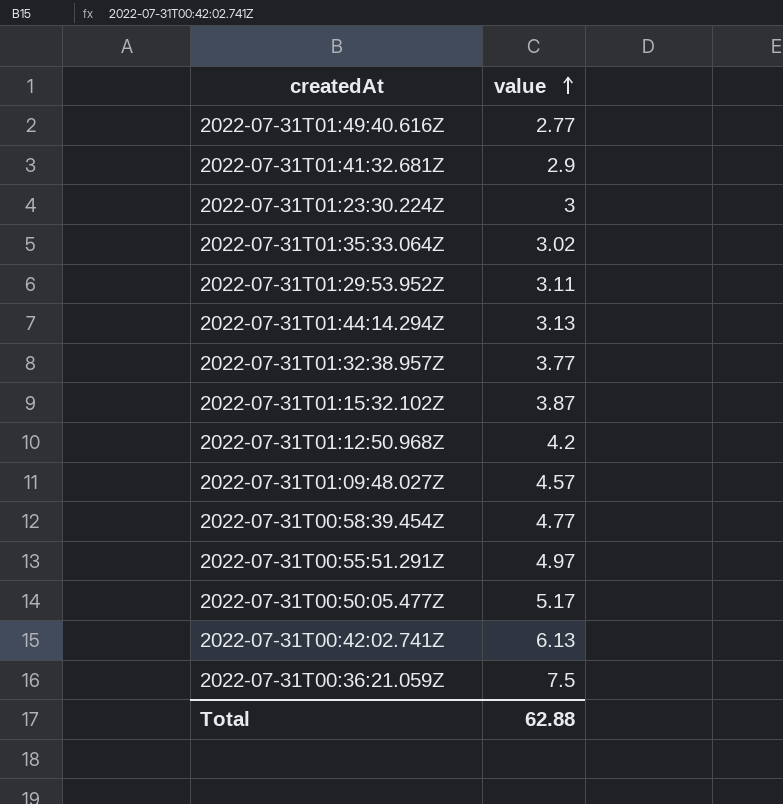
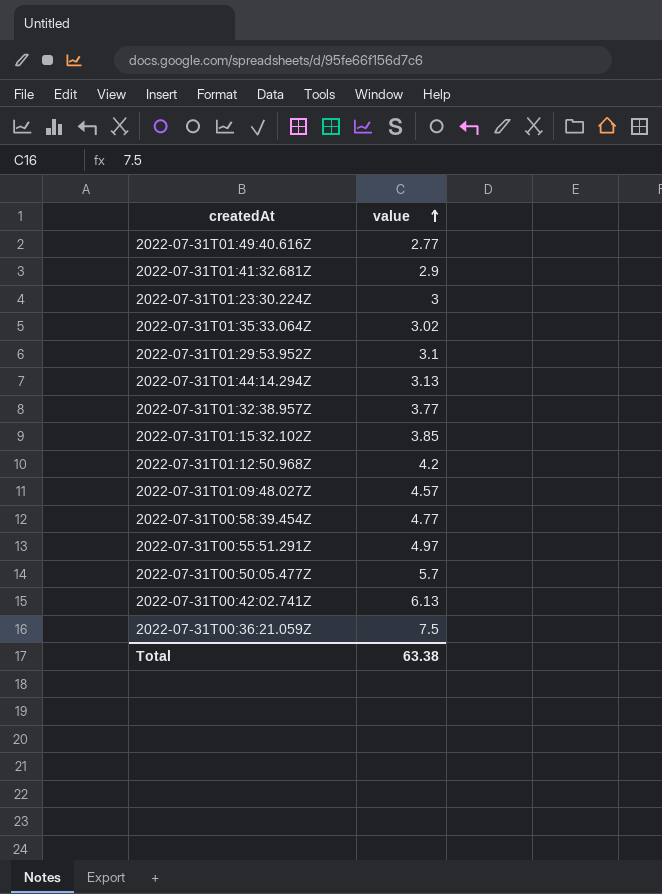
2022-07-31T01:29:53.952Z | value: 3.11 -> 3.1
2022-07-31T01:15:32.102Z | value: 3.87 -> 3.85
2022-07-31T00:50:05.477Z | value: 5.17 -> 5.7
Total | value: 62.88 -> 63.38

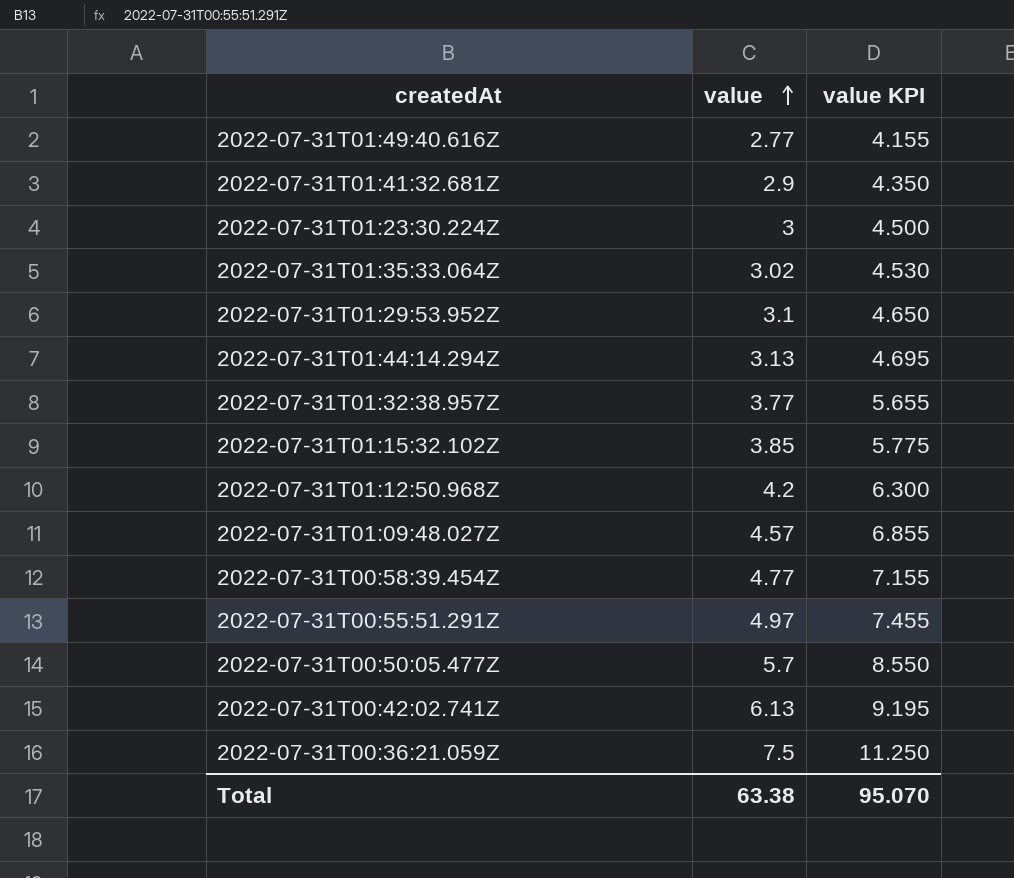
column value KPI | formula: none -> [value] * 1.5

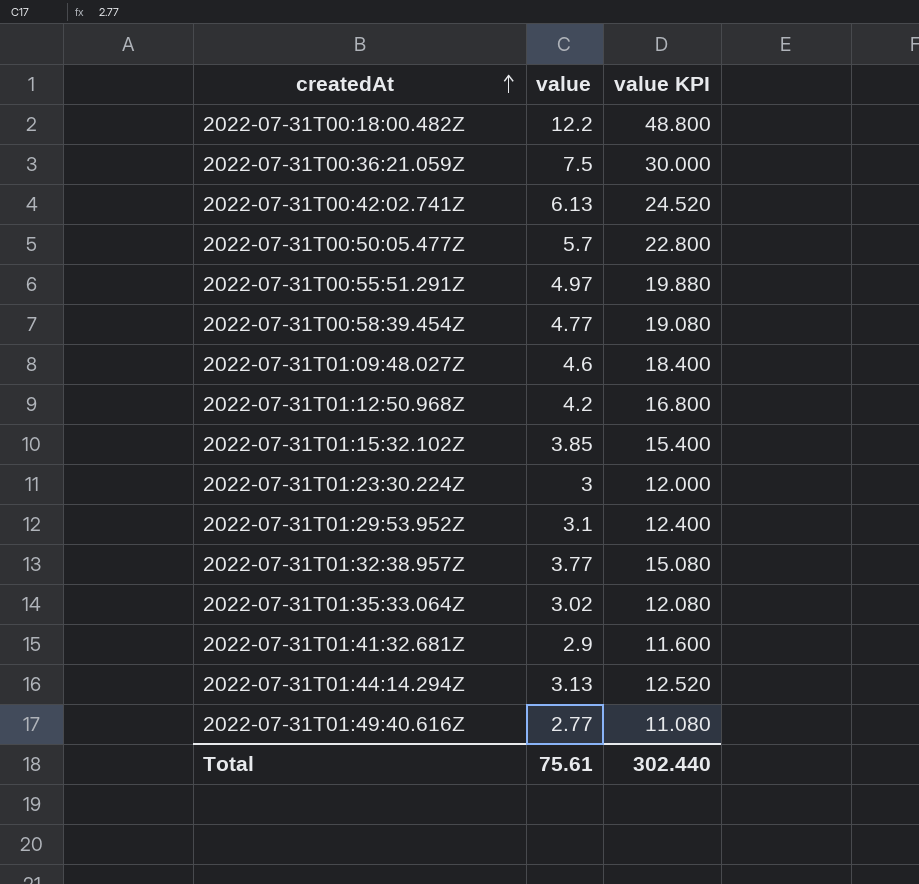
row order: value ascending -> createdAt ascending
column value KPI | formula: [value] * 1.5 -> [value] * 4
row 2022-07-31T00:18:00.482Z: none -> 12.2 | 48.800
2022-07-31T01:09:48.027Z | value: 4.57 -> 4.6
Total | value: 63.38 -> 75.61
Total | value KPI: 95.070 -> 302.440

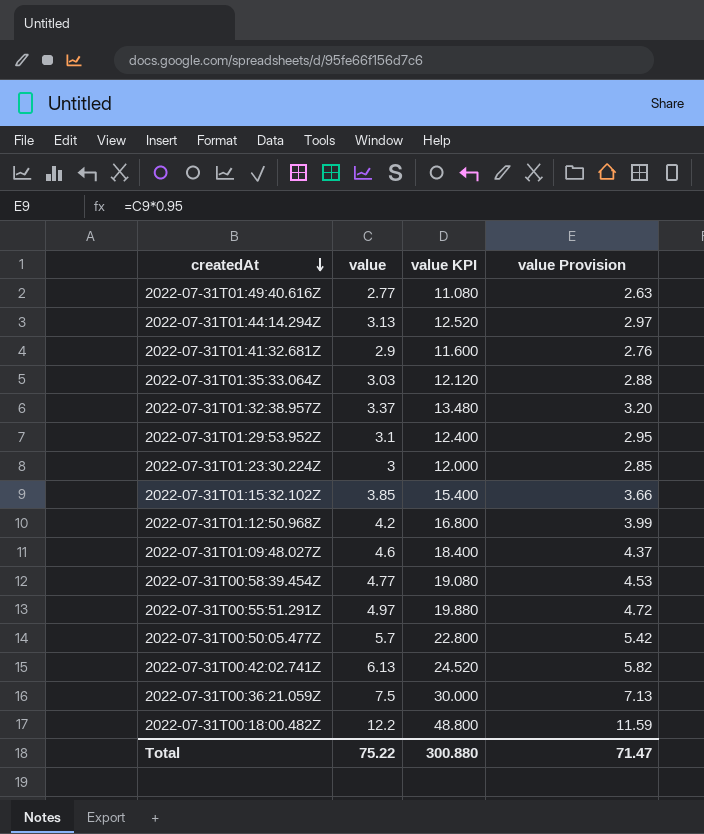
row order: createdAt ascending -> createdAt descending
column value Provision | formula: none -> [value] * 0.95
2022-07-31T01:35:33.064Z | value: 3.02 -> 3.03
2022-07-31T01:35:33.064Z | value KPI: 12.080 -> 12.120
2022-07-31T01:32:38.957Z | value: 3.77 -> 3.37
2022-07-31T01:32:38.957Z | value KPI: 15.080 -> 13.480
Total | value: 75.61 -> 75.22
Total | value KPI: 302.440 -> 300.880

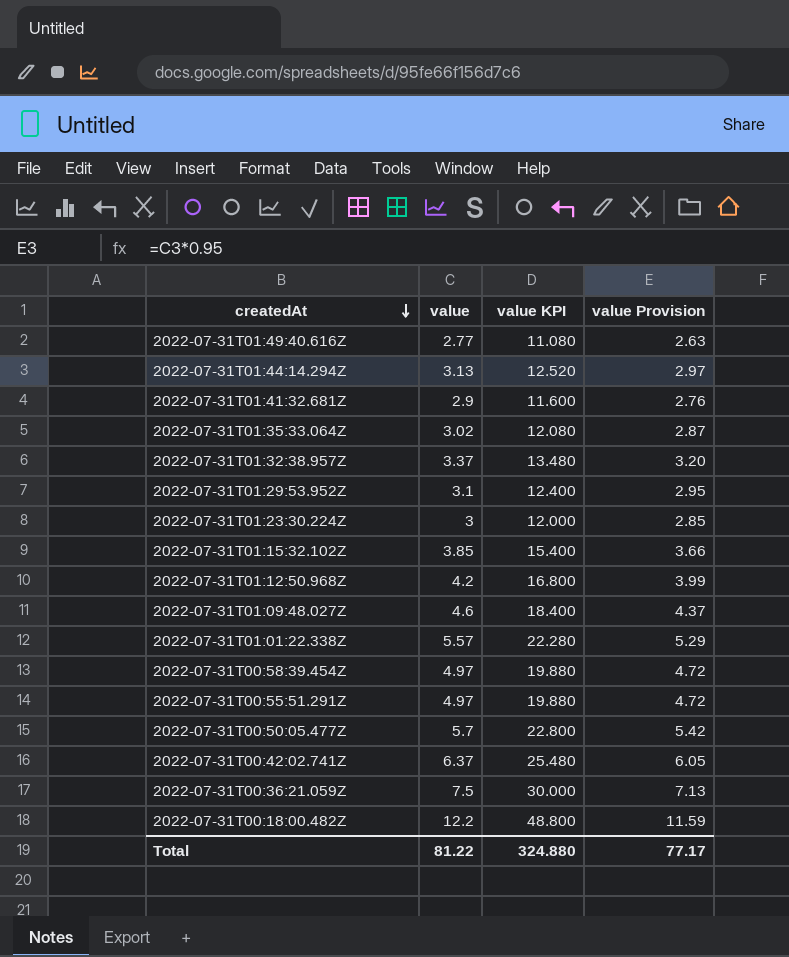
2022-07-31T01:35:33.064Z | value: 3.03 -> 3.02
2022-07-31T01:35:33.064Z | value KPI: 12.120 -> 12.080
2022-07-31T01:35:33.064Z | value Provision: 2.88 -> 2.87
row 2022-07-31T01:01:22.338Z: none -> 5.57 | 22.280 | 5.29
2022-07-31T00:58:39.454Z | value: 4.77 -> 4.97
2022-07-31T00:58:39.454Z | value KPI: 19.080 -> 19.880
2022-07-31T00:58:39.454Z | value Provision: 4.53 -> 4.72
2022-07-31T00:42:02.741Z | value: 6.13 -> 6.37
2022-07-31T00:42:02.741Z | value KPI: 24.520 -> 25.480
2022-07-31T00:42:02.741Z | value Provision: 5.82 -> 6.05
Total | value: 75.22 -> 81.22
Total | value KPI: 300.880 -> 324.880
Total | value Provision: 71.47 -> 77.17

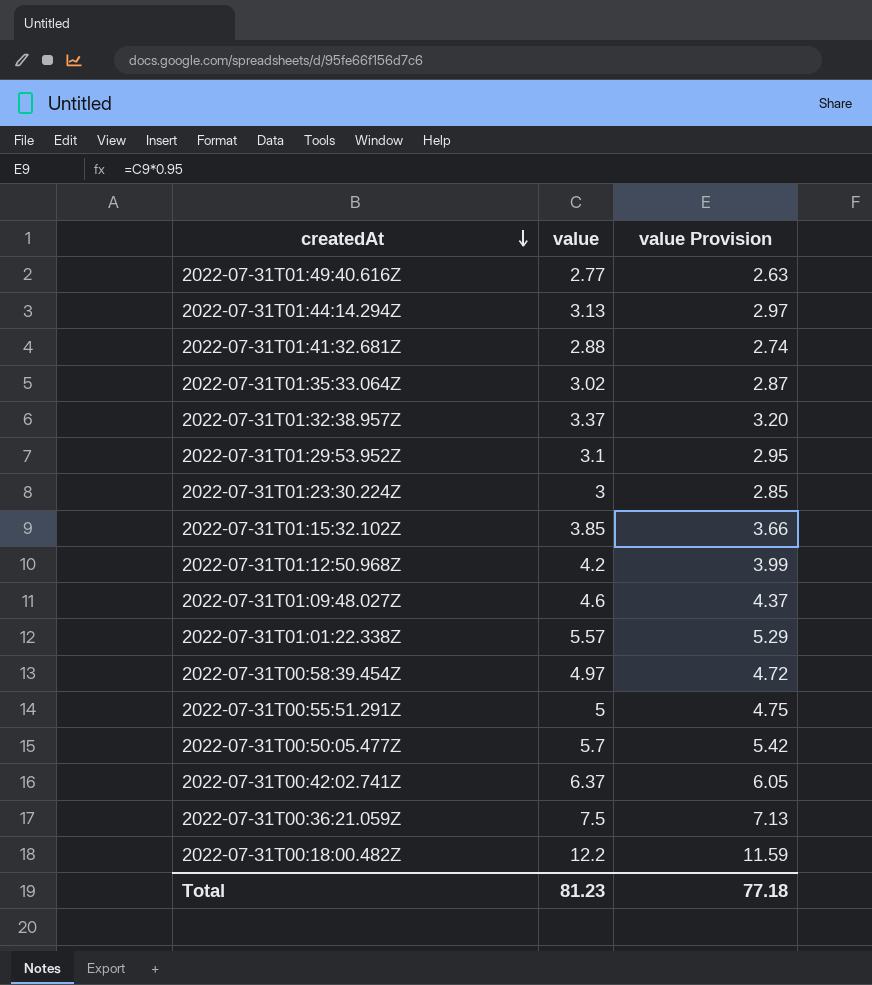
column value KPI | formula: [value] * 4 -> none
2022-07-31T01:41:32.681Z | value: 2.9 -> 2.88
2022-07-31T01:41:32.681Z | value Provision: 2.76 -> 2.74
2022-07-31T00:55:51.291Z | value: 4.97 -> 5
2022-07-31T00:55:51.291Z | value Provision: 4.72 -> 4.75
Total | value: 81.22 -> 81.23
Total | value Provision: 77.17 -> 77.18

